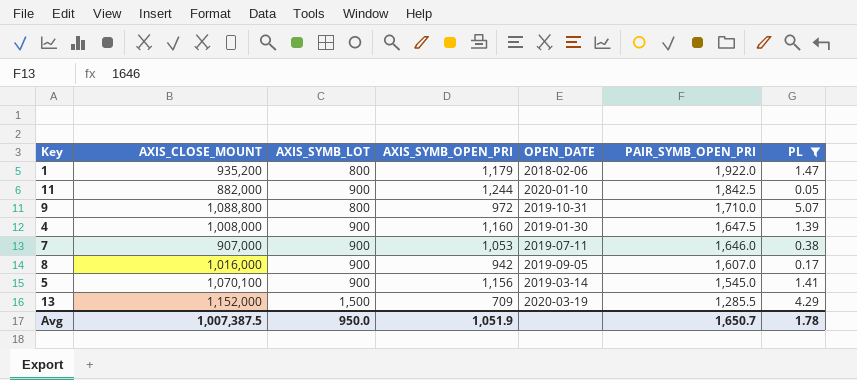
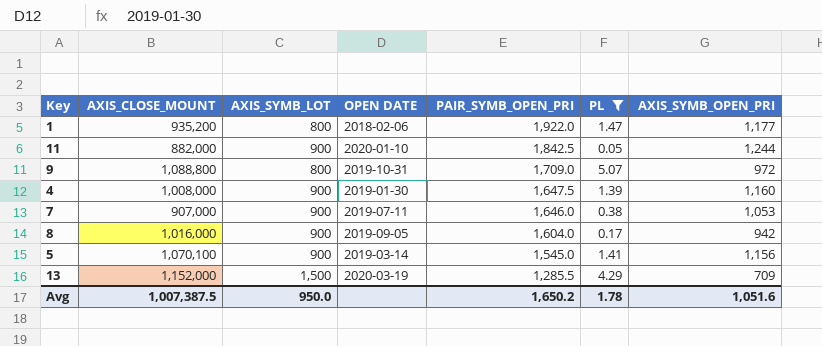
column name: OPEN_DATE -> OPEN DATE
column AXIS_SYMB_OPEN_PRI | position: 4 -> 7
1 | AXIS_SYMB_OPEN_PRI: 1,179 -> 1,177
9 | PAIR_SYMB_OPEN_PRI: 1,710.0 -> 1,709.0
8 | PAIR_SYMB_OPEN_PRI: 1,607.0 -> 1,604.0
Avg | PAIR_SYMB_OPEN_PRI: 1,650.7 -> 1,650.2
Avg | AXIS_SYMB_OPEN_PRI: 1,051.9 -> 1,051.6

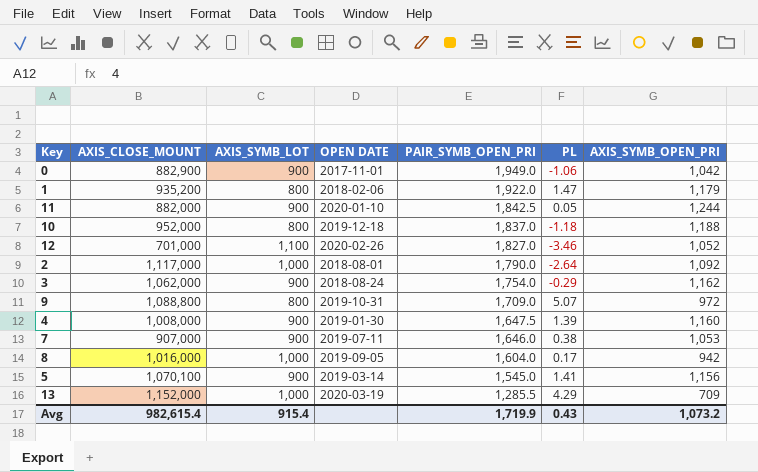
filter: PL >= 0.05 -> none
1 | AXIS_SYMB_OPEN_PRI: 1,177 -> 1,179
8 | AXIS_SYMB_LOT: 900 -> 1,000
13 | AXIS_SYMB_LOT: 1,500 -> 1,000
Avg | AXIS_CLOSE_MOUNT: 1,007,387.5 -> 982,615.4
Avg | AXIS_SYMB_LOT: 950.0 -> 915.4
Avg | PAIR_SYMB_OPEN_PRI: 1,650.2 -> 1,719.9
Avg | PL: 1.78 -> 0.43
Avg | AXIS_SYMB_OPEN_PRI: 1,051.6 -> 1,073.2

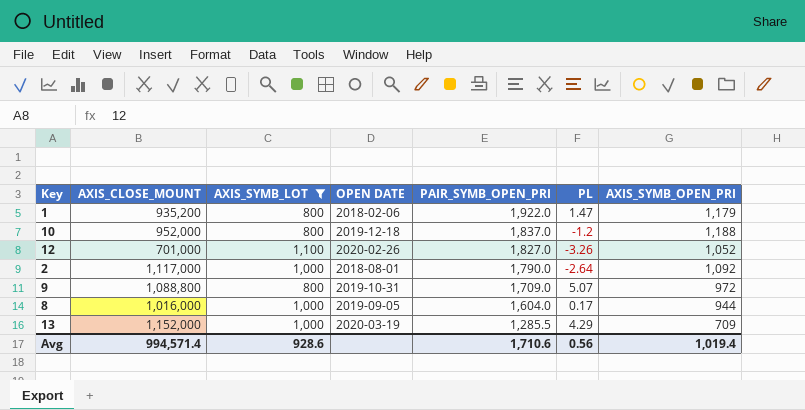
filter: none -> AXIS_SYMB_LOT != 900
10 | PL: -1.18 -> -1.2
12 | PL: -3.46 -> -3.26
8 | AXIS_SYMB_OPEN_PRI: 942 -> 944
Avg | AXIS_CLOSE_MOUNT: 982,615.4 -> 994,571.4
Avg | AXIS_SYMB_LOT: 915.4 -> 928.6
Avg | PAIR_SYMB_OPEN_PRI: 1,719.9 -> 1,710.6
Avg | PL: 0.43 -> 0.56
Avg | AXIS_SYMB_OPEN_PRI: 1,073.2 -> 1,019.4

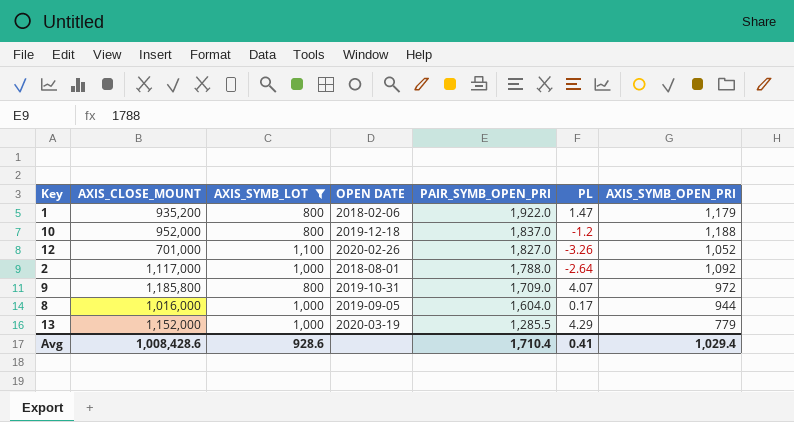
2 | PAIR_SYMB_OPEN_PRI: 1,790.0 -> 1,788.0
9 | AXIS_CLOSE_MOUNT: 1,088,800 -> 1,185,800
9 | PL: 5.07 -> 4.07
13 | AXIS_SYMB_OPEN_PRI: 709 -> 779
Avg | AXIS_CLOSE_MOUNT: 994,571.4 -> 1,008,428.6
Avg | PAIR_SYMB_OPEN_PRI: 1,710.6 -> 1,710.4
Avg | PL: 0.56 -> 0.41
Avg | AXIS_SYMB_OPEN_PRI: 1,019.4 -> 1,029.4

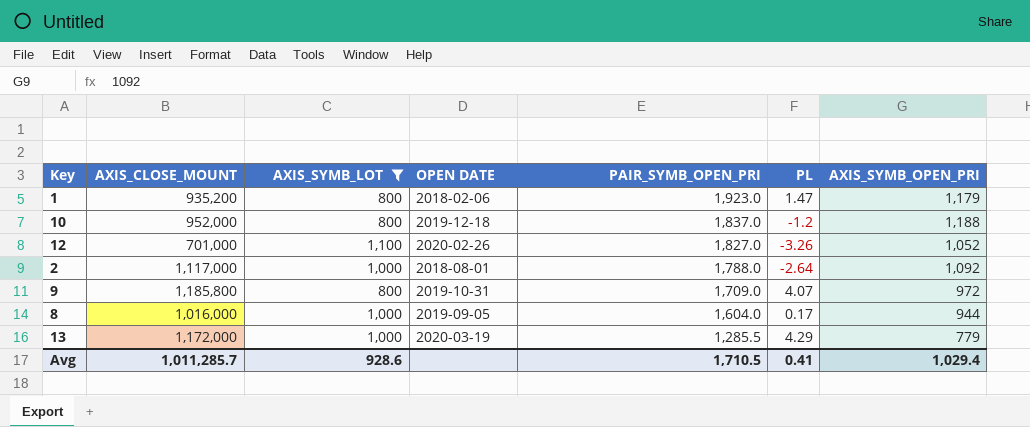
1 | PAIR_SYMB_OPEN_PRI: 1,922.0 -> 1,923.0
13 | AXIS_CLOSE_MOUNT: 1,152,000 -> 1,172,000
Avg | AXIS_CLOSE_MOUNT: 1,008,428.6 -> 1,011,285.7
Avg | PAIR_SYMB_OPEN_PRI: 1,710.4 -> 1,710.5

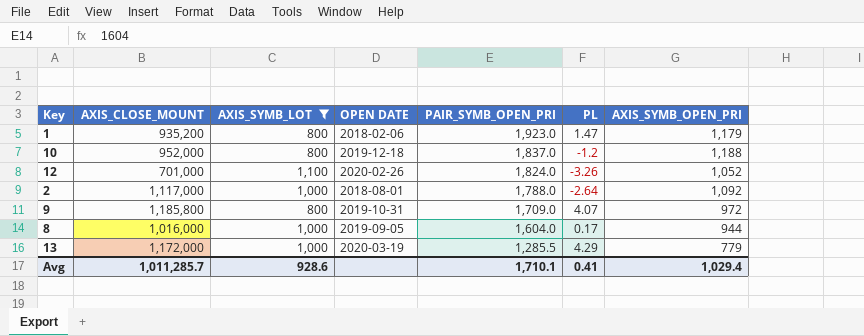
12 | PAIR_SYMB_OPEN_PRI: 1,827.0 -> 1,824.0
Avg | PAIR_SYMB_OPEN_PRI: 1,710.5 -> 1,710.1

